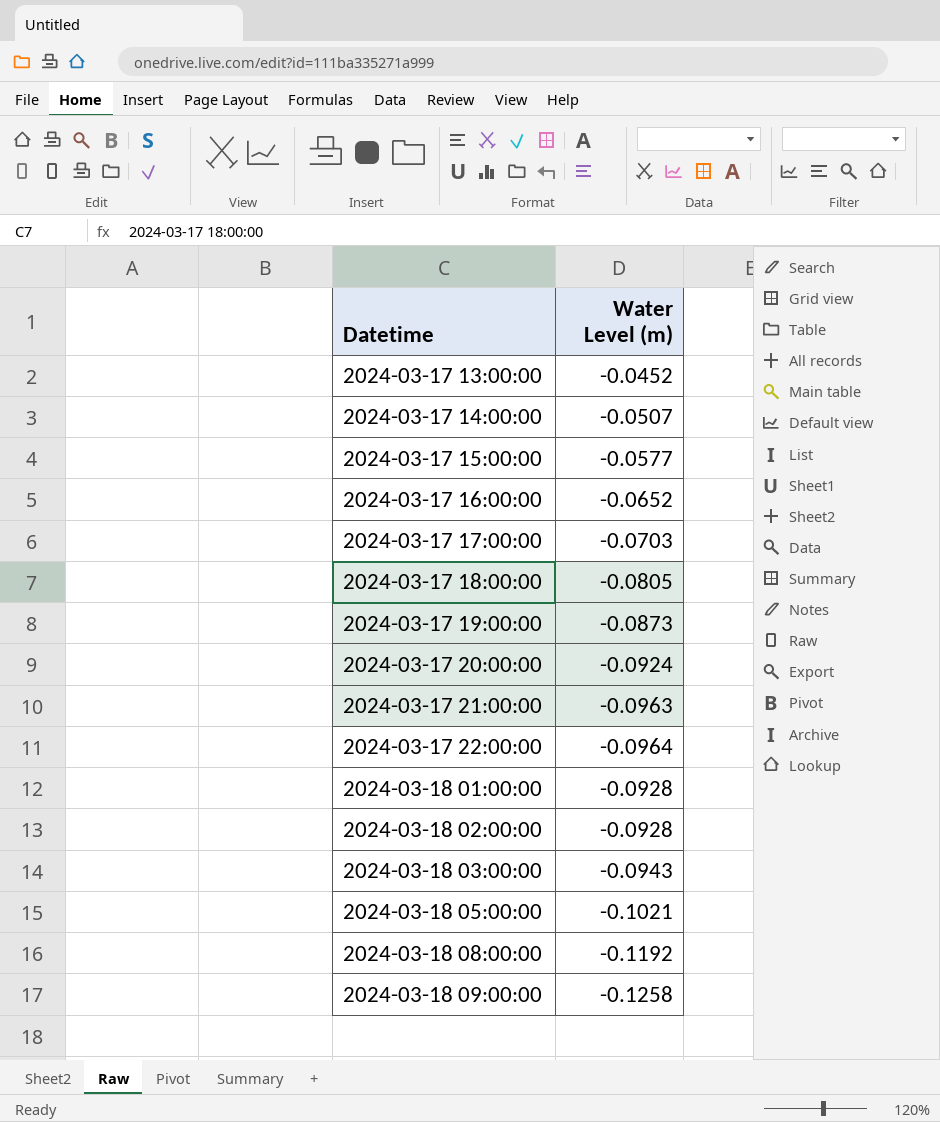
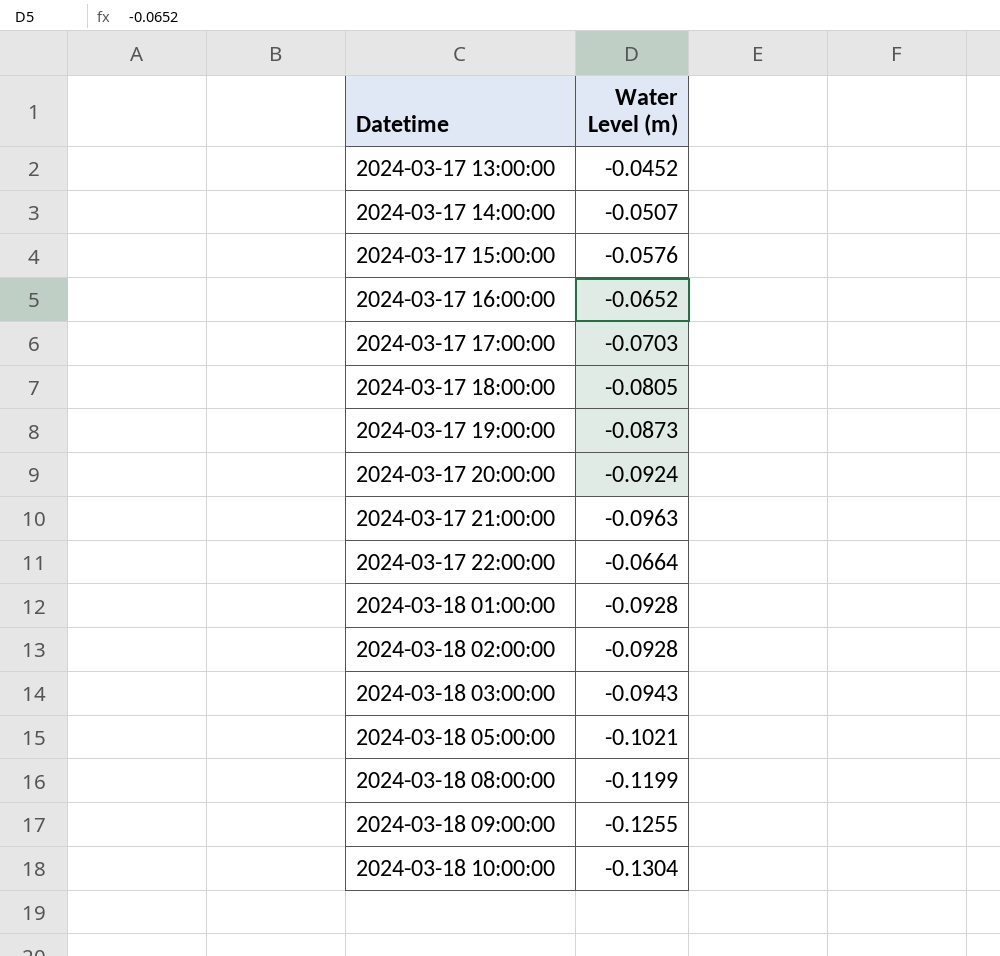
2024-03-17 15:00:00 | Water Level (m): -0.0577 -> -0.0576
2024-03-17 22:00:00 | Water Level (m): -0.0964 -> -0.0664
2024-03-18 08:00:00 | Water Level (m): -0.1192 -> -0.1199
2024-03-18 09:00:00 | Water Level (m): -0.1258 -> -0.1255
row 2024-03-18 10:00:00: none -> -0.1304

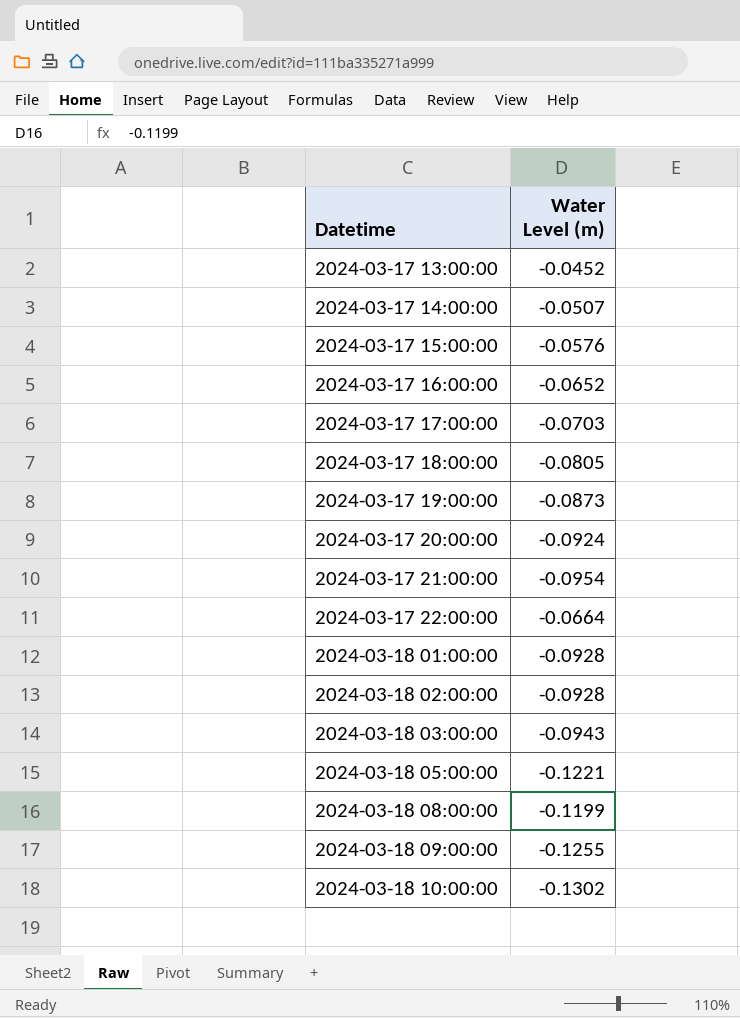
2024-03-17 21:00:00 | Water Level (m): -0.0963 -> -0.0954
2024-03-18 05:00:00 | Water Level (m): -0.1021 -> -0.1221
2024-03-18 10:00:00 | Water Level (m): -0.1304 -> -0.1302

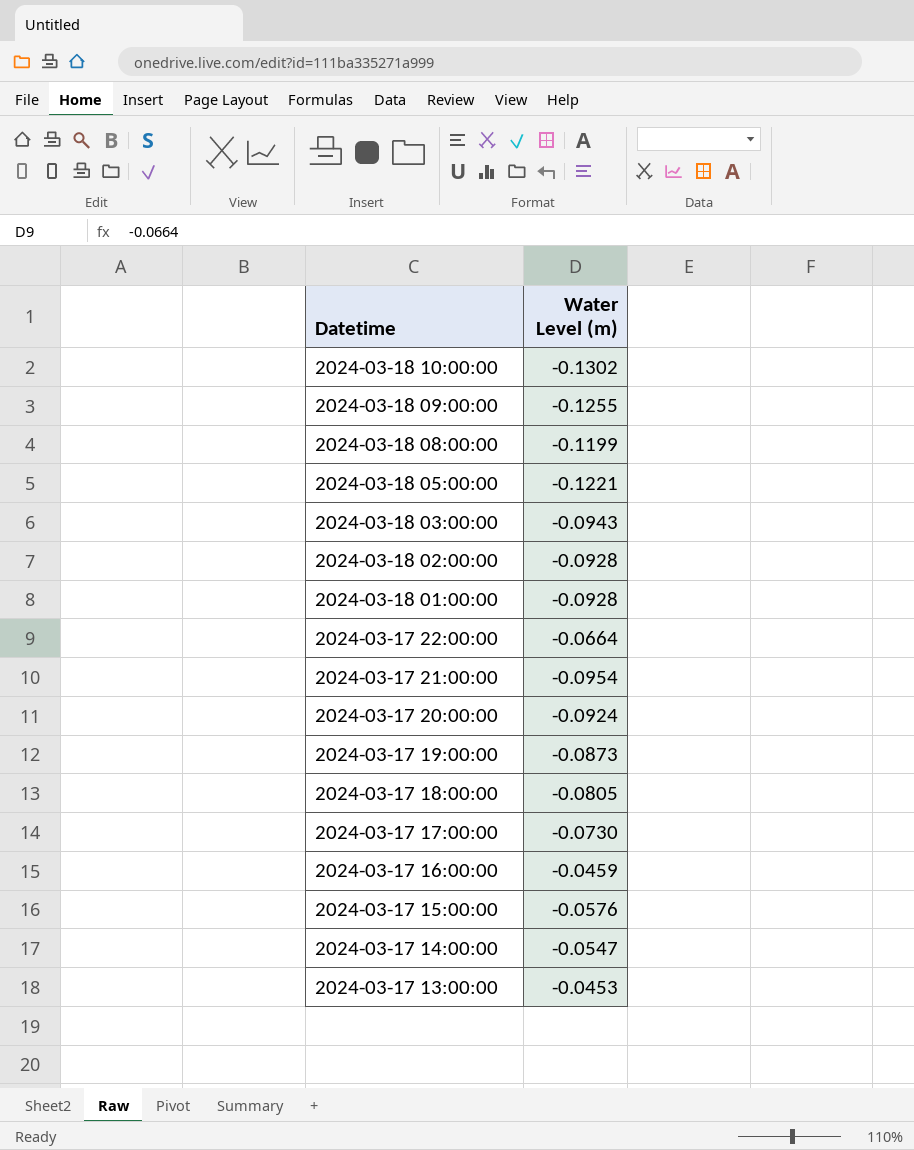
row order: Datetime ascending -> Datetime descending
2024-03-17 17:00:00 | Water Level (m): -0.0703 -> -0.0730
2024-03-17 16:00:00 | Water Level (m): -0.0652 -> -0.0459
2024-03-17 14:00:00 | Water Level (m): -0.0507 -> -0.0547
2024-03-17 13:00:00 | Water Level (m): -0.0452 -> -0.0453

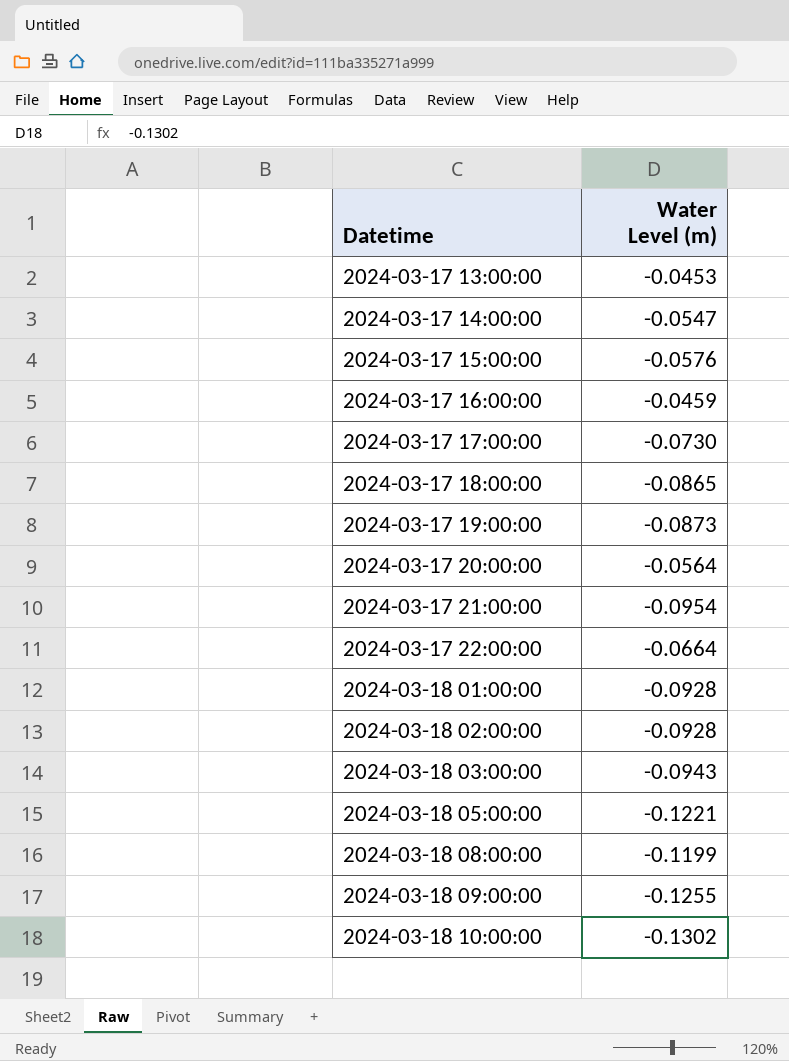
row order: Datetime descending -> Datetime ascending
2024-03-17 18:00:00 | Water Level (m): -0.0805 -> -0.0865
2024-03-17 20:00:00 | Water Level (m): -0.0924 -> -0.0564

